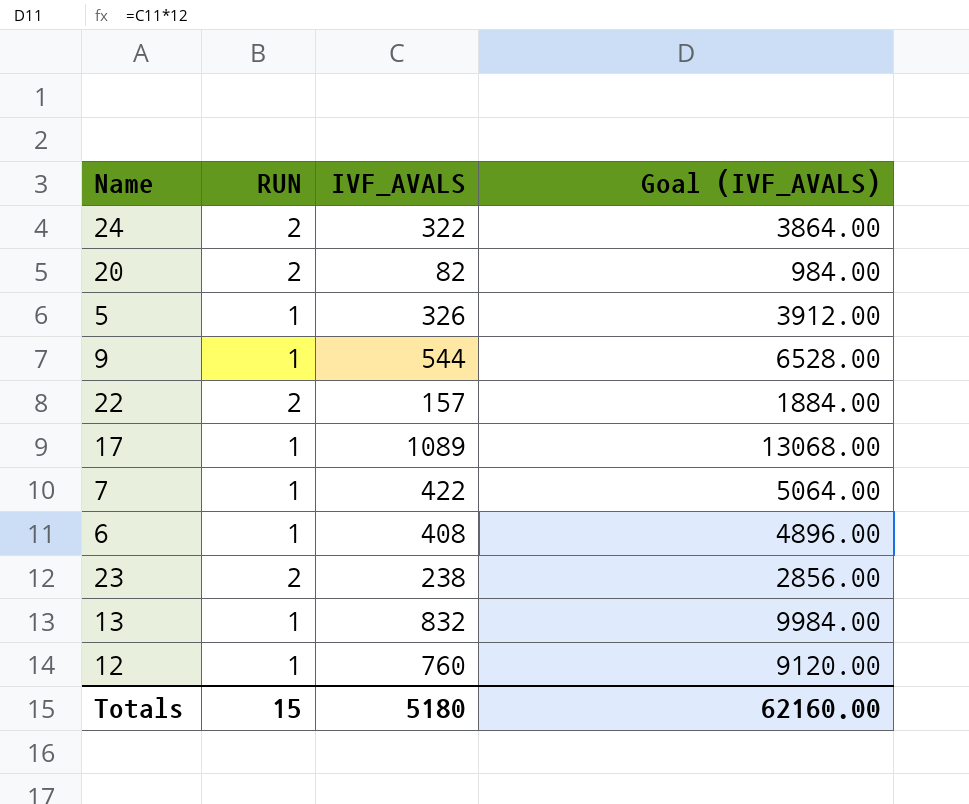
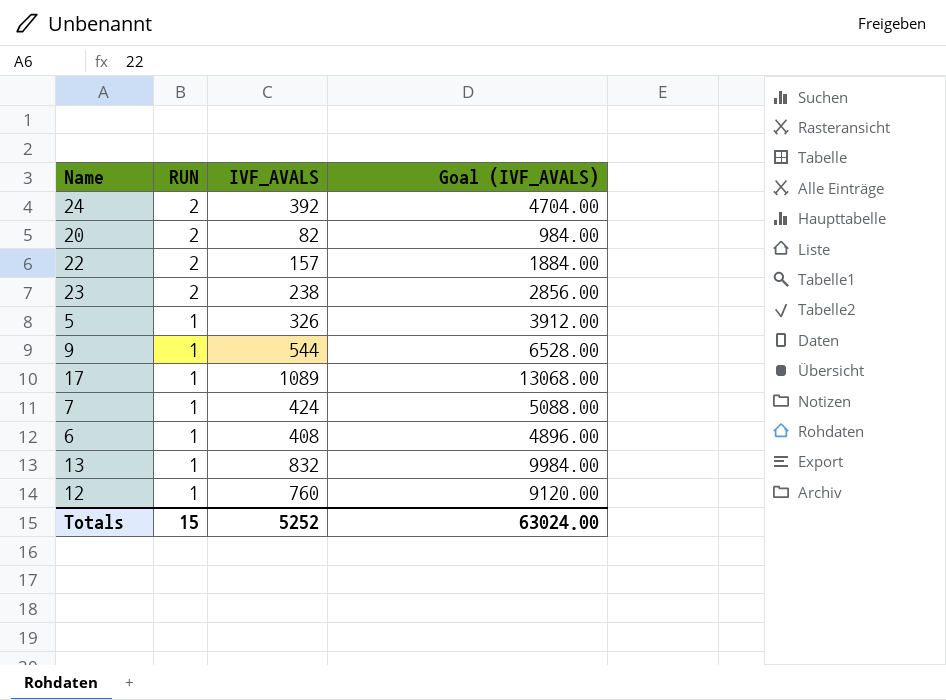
row order: none -> RUN descending
24 | IVF_AVALS: 322 -> 392
24 | Goal (IVF_AVALS): 3864.00 -> 4704.00
7 | IVF_AVALS: 422 -> 424
7 | Goal (IVF_AVALS): 5064.00 -> 5088.00
Totals | IVF_AVALS: 5180 -> 5252
Totals | Goal (IVF_AVALS): 62160.00 -> 63024.00

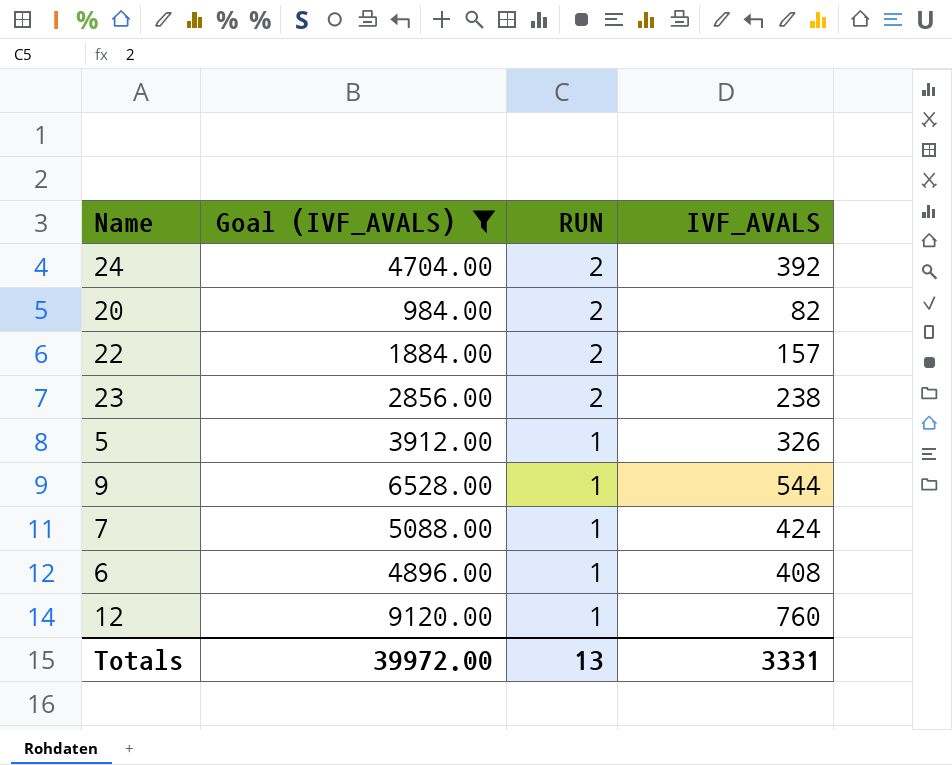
filter: none -> Goal (IVF_AVALS) <= 9120.00
column Goal (IVF_AVALS) | position: 4 -> 2
Totals | Goal (IVF_AVALS): 63024.00 -> 39972.00
Totals | RUN: 15 -> 13
Totals | IVF_AVALS: 5252 -> 3331

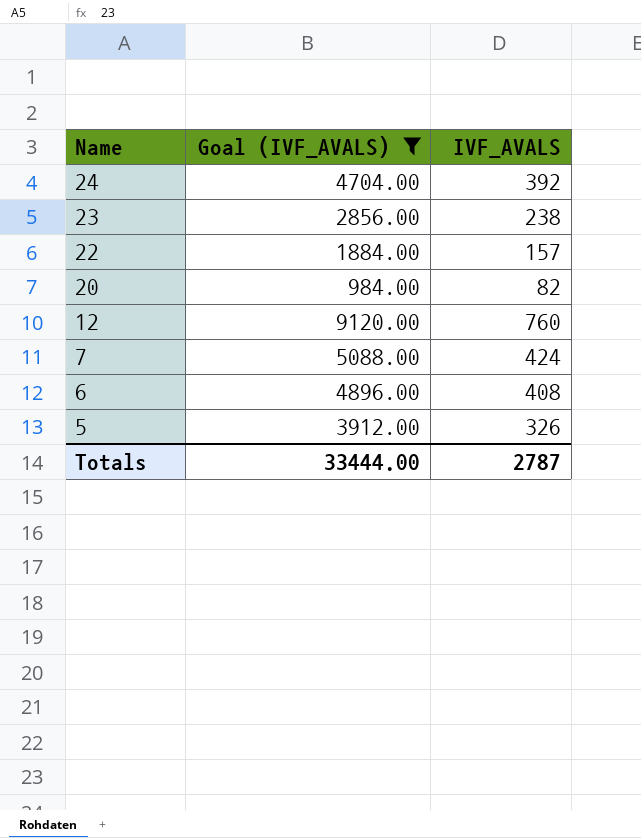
row order: RUN descending -> Name descending
column RUN | position: 3 -> none
row 9: 6528.00 | 1 | 544 -> none
Totals | Goal (IVF_AVALS): 39972.00 -> 33444.00
Totals | IVF_AVALS: 3331 -> 2787

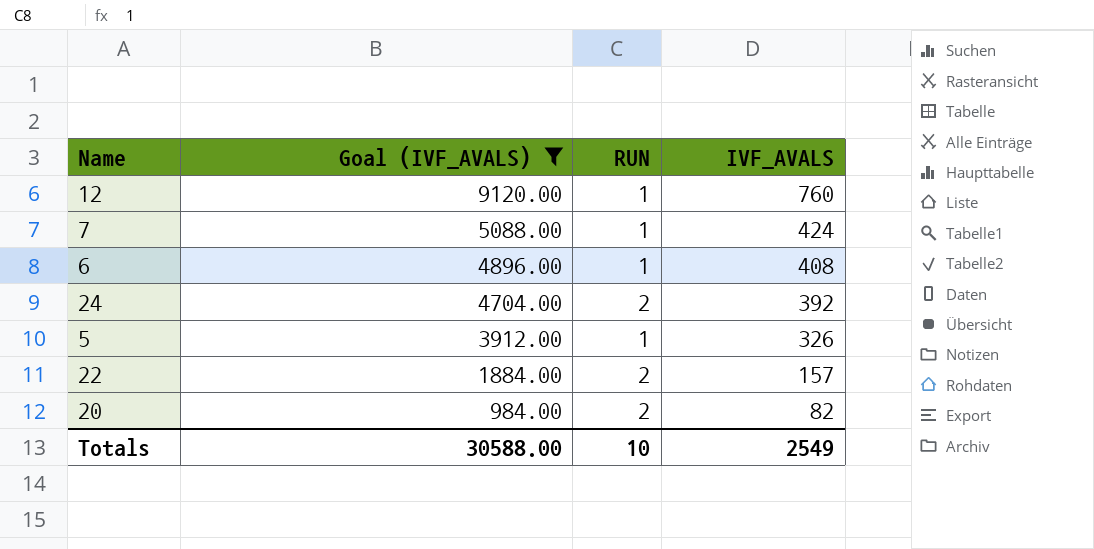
row order: Name descending -> Goal (IVF_AVALS) descending
column RUN | position: none -> 3
row 23: 2856.00 | 238 -> none
Totals | Goal (IVF_AVALS): 33444.00 -> 30588.00
Totals | IVF_AVALS: 2787 -> 2549

